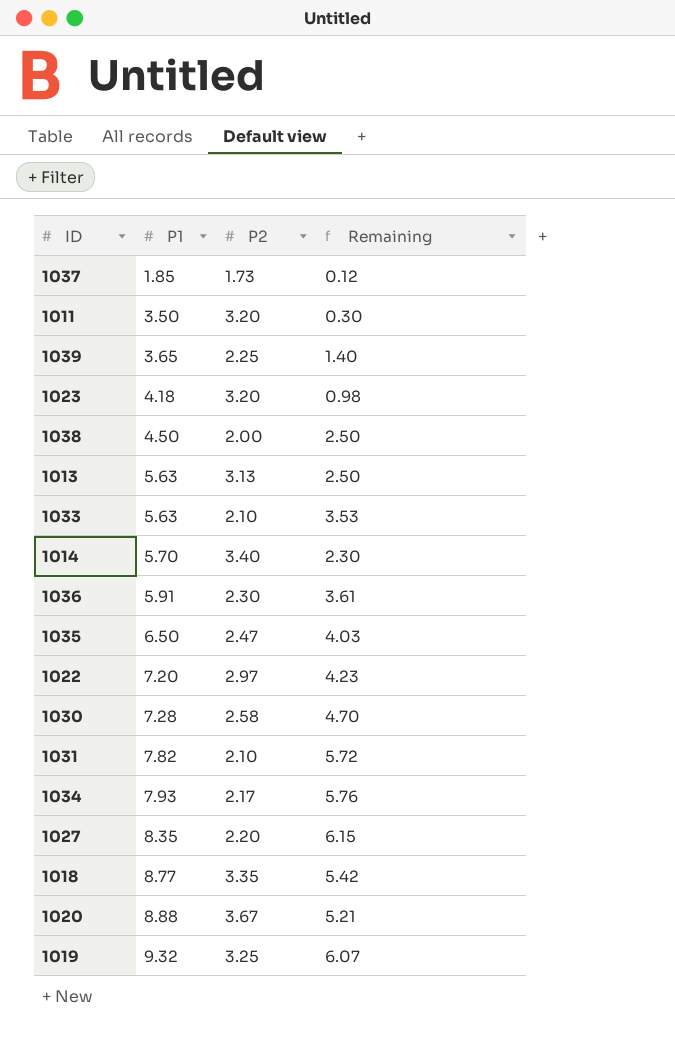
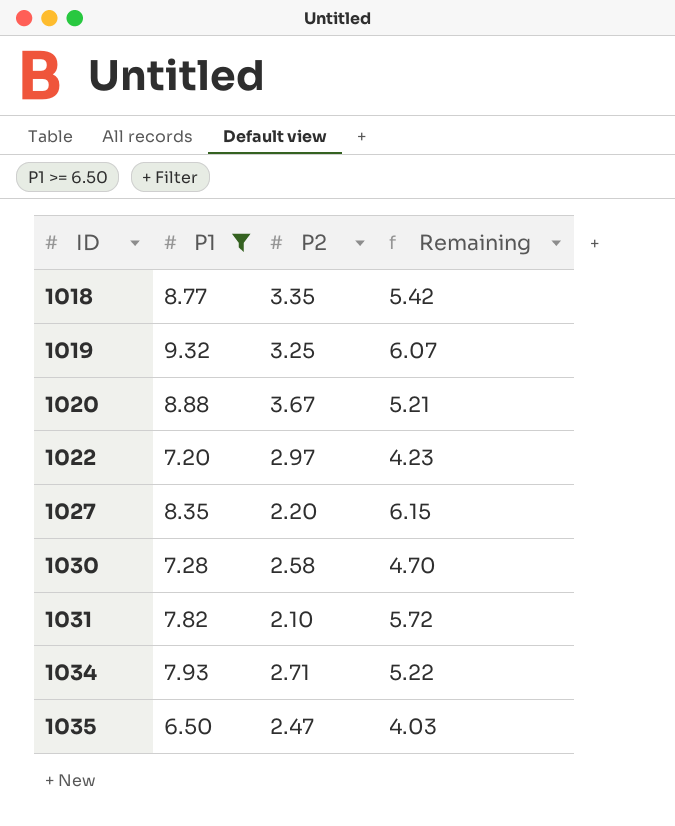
filter: none -> P1 >= 6.50
row order: P1 ascending -> ID ascending
1034 | P2: 2.17 -> 2.71
1034 | Remaining: 5.76 -> 5.22

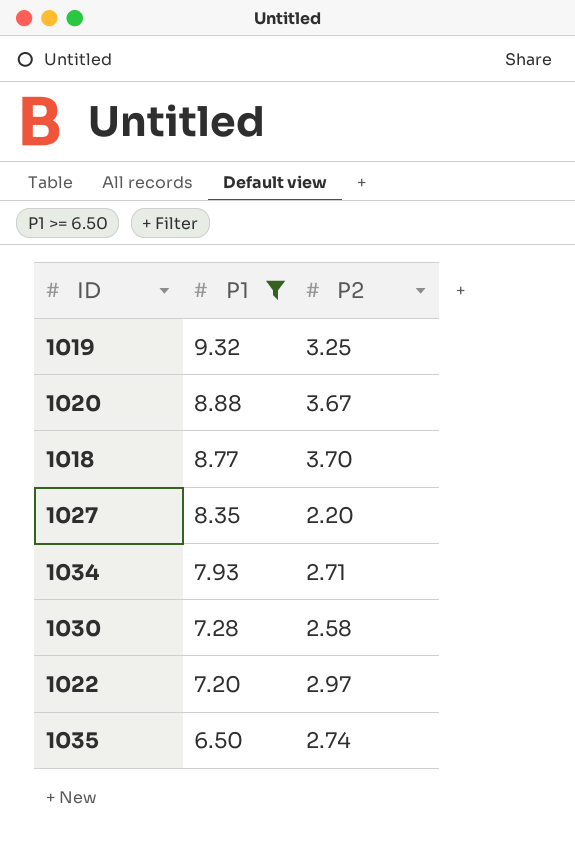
row order: ID ascending -> P1 descending
column Remaining | formula: [P1] - [P2] -> none
row 1031: 7.82 | 2.10 | 5.72 -> none
1018 | P2: 3.35 -> 3.70
1035 | P2: 2.47 -> 2.74

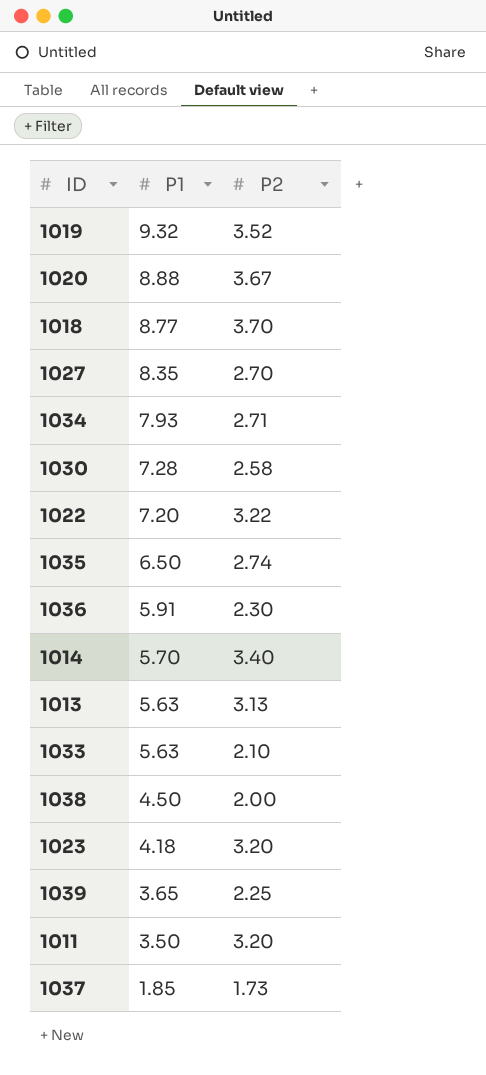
filter: P1 >= 6.50 -> none
1019 | P2: 3.25 -> 3.52
1027 | P2: 2.20 -> 2.70
1022 | P2: 2.97 -> 3.22

